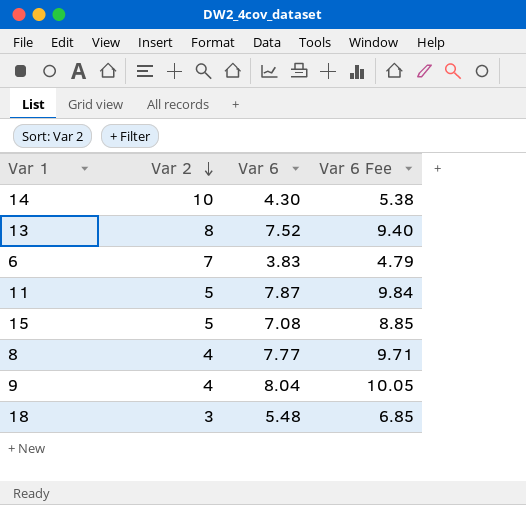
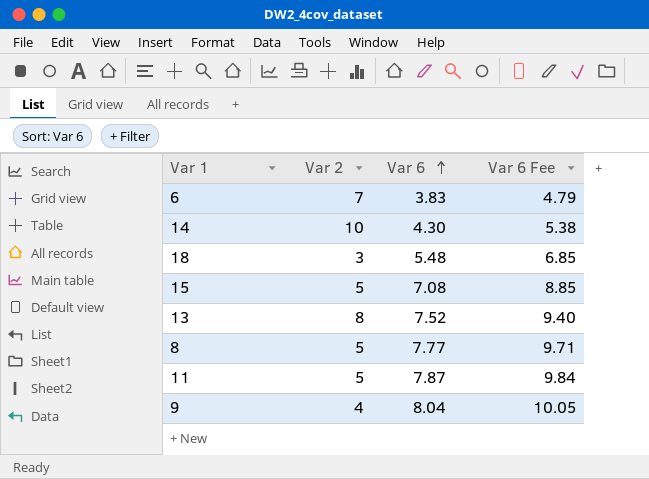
row order: Var 2 descending -> Var 6 ascending
8 | Var 2: 4 -> 5

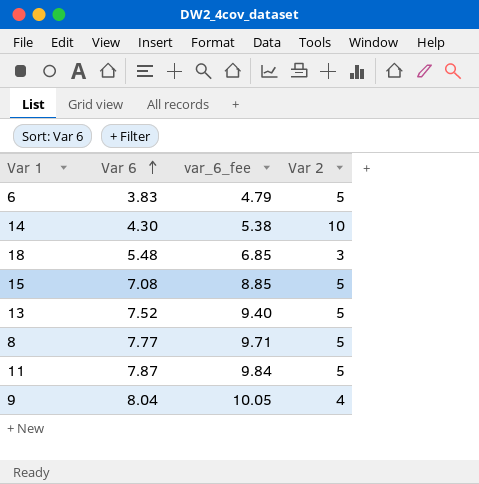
column name: Var 6 Fee -> var_6_fee
column Var 2 | position: 2 -> 4
6 | Var 2: 7 -> 5
13 | Var 2: 8 -> 5

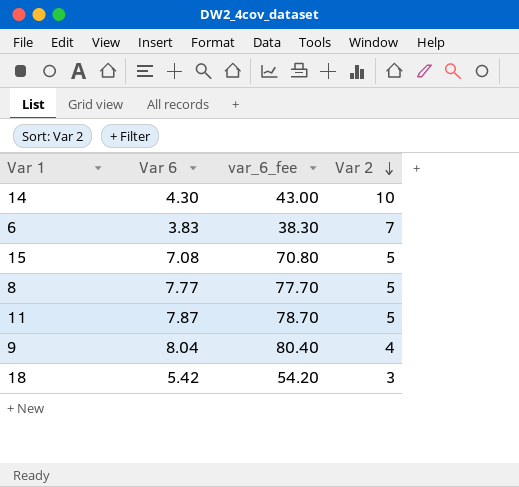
row order: Var 6 ascending -> Var 2 descending
column var_6_fee | formula: [Var 6] * 1.25 -> [Var 6] * 10
row 13: 7.52 | 9.40 | 5 -> none
6 | Var 2: 5 -> 7
18 | Var 6: 5.48 -> 5.42

